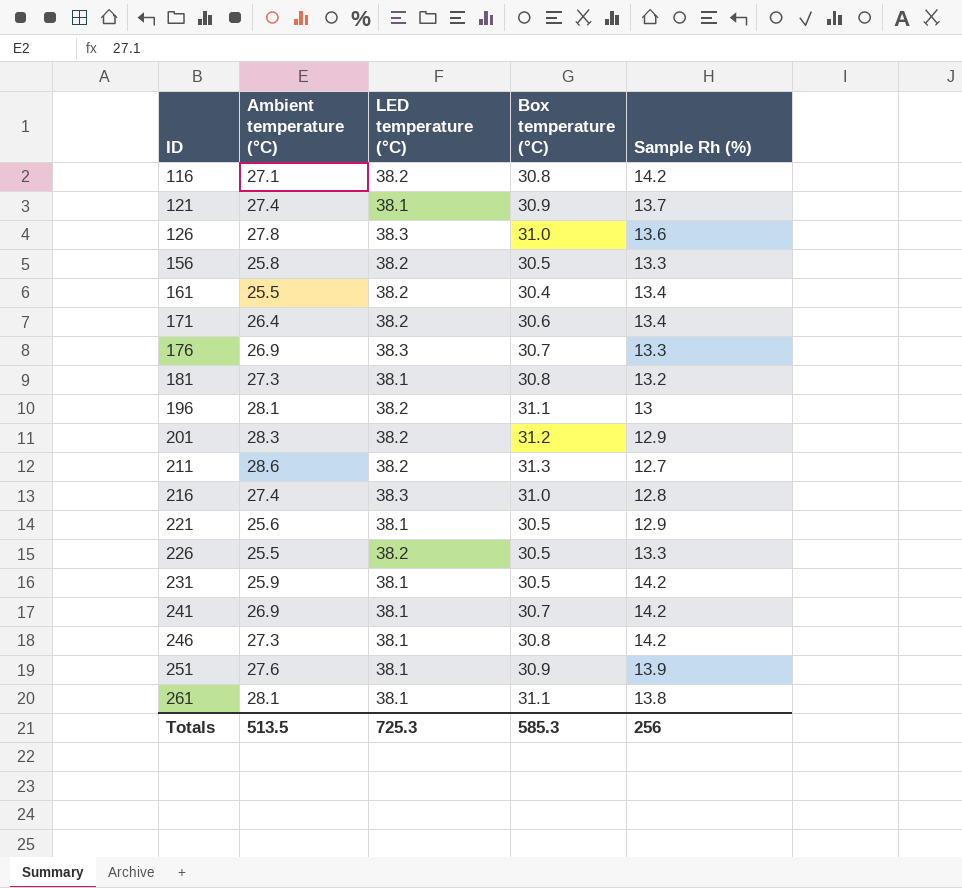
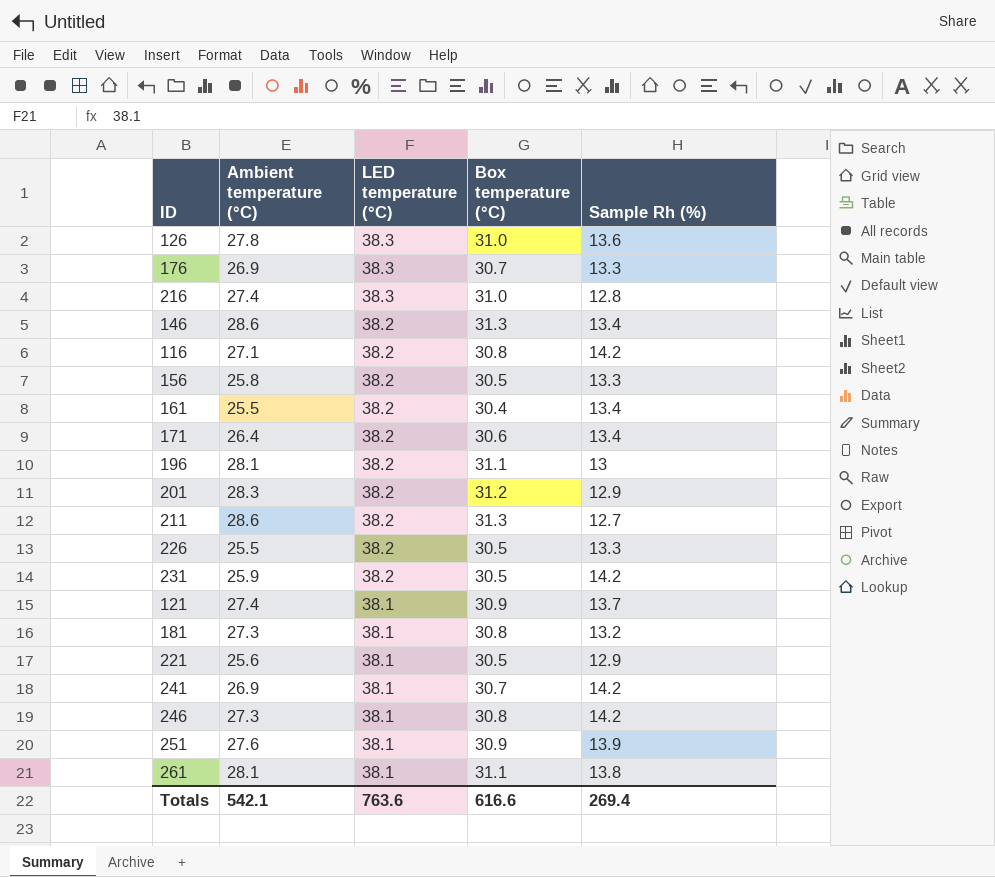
row order: ID ascending -> LED temperature (°C) descending
row 146: none -> 28.6 | 38.2 | 31.3 | 13.4
231 | LED temperature (°C): 38.1 -> 38.2
Totals | Ambient temperature (°C): 513.5 -> 542.1
Totals | LED temperature (°C): 725.3 -> 763.6
Totals | Box temperature (°C): 585.3 -> 616.6
Totals | Sample Rh (%): 256 -> 269.4

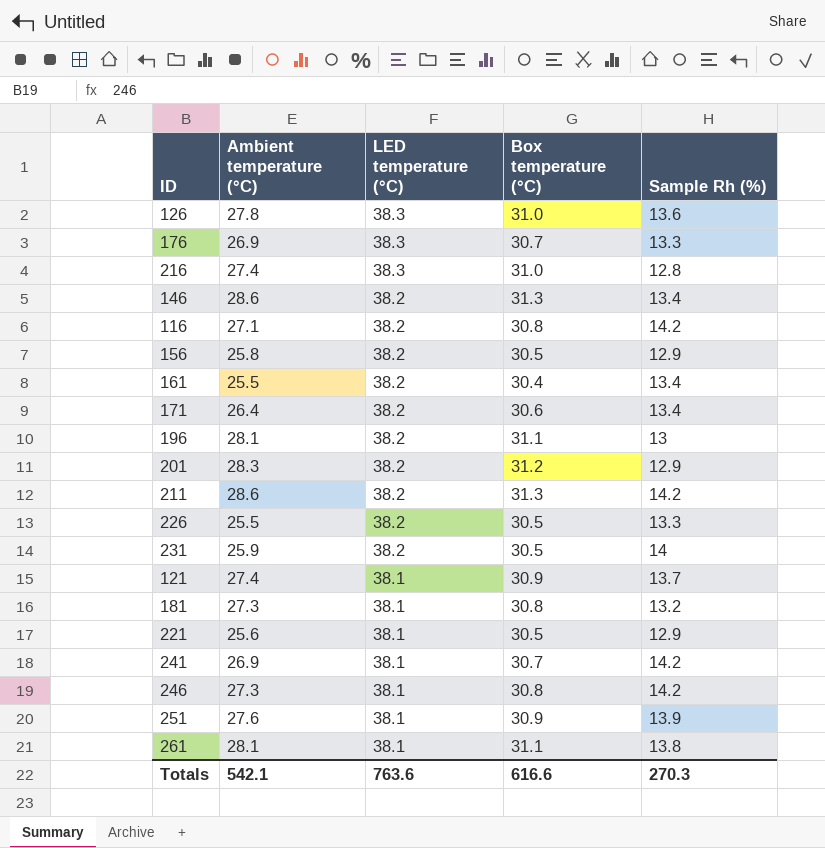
156 | Sample Rh (%): 13.3 -> 12.9
211 | Sample Rh (%): 12.7 -> 14.2
231 | Sample Rh (%): 14.2 -> 14
Totals | Sample Rh (%): 269.4 -> 270.3

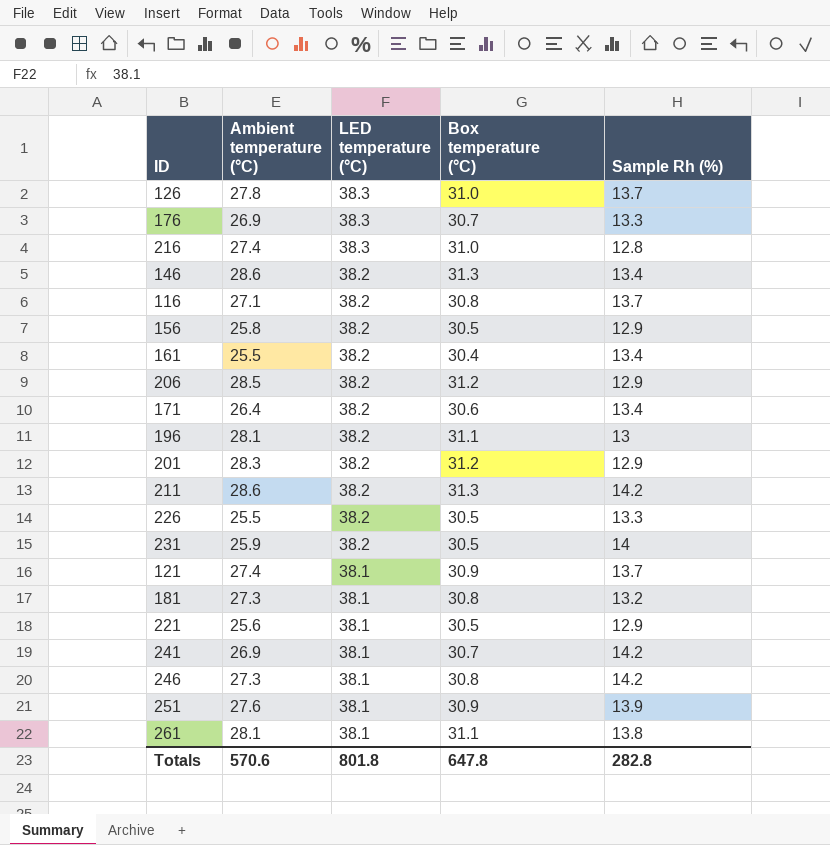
126 | Sample Rh (%): 13.6 -> 13.7
116 | Sample Rh (%): 14.2 -> 13.7
row 206: none -> 28.5 | 38.2 | 31.2 | 12.9
Totals | Ambient temperature (°C): 542.1 -> 570.6
Totals | LED temperature (°C): 763.6 -> 801.8
Totals | Box temperature (°C): 616.6 -> 647.8
Totals | Sample Rh (%): 270.3 -> 282.8

